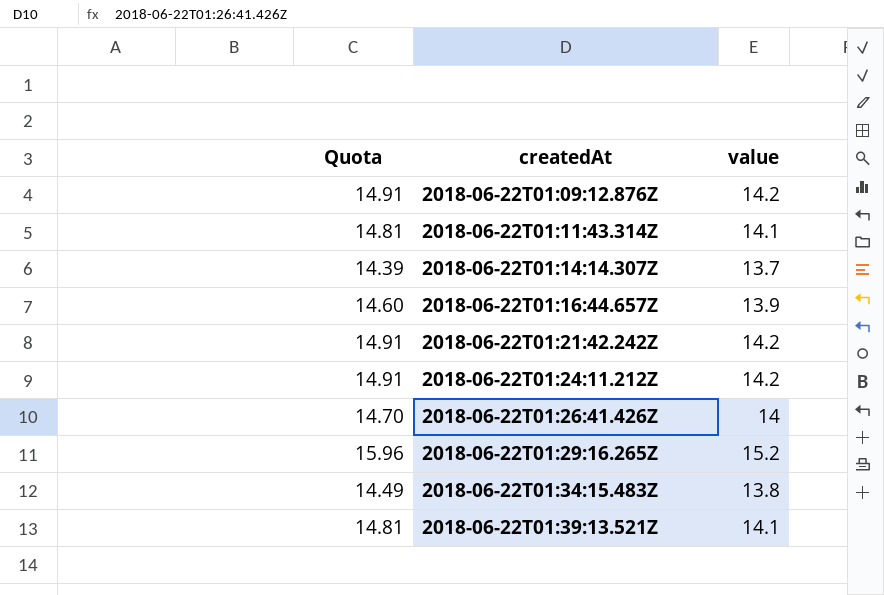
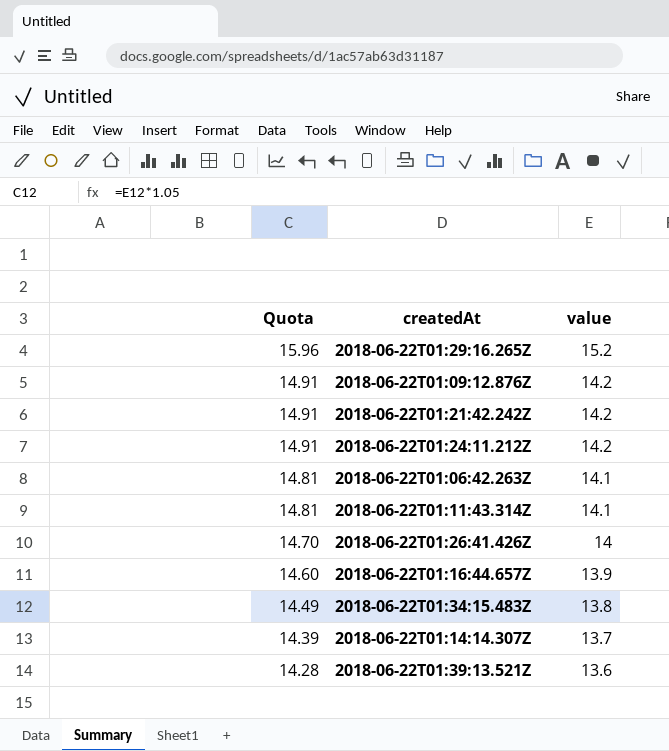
row order: createdAt ascending -> Quota descending
row 2018-06-22T01:06:42.263Z: none -> 14.81 | 14.1
2018-06-22T01:39:13.521Z | Quota: 14.81 -> 14.28
2018-06-22T01:39:13.521Z | value: 14.1 -> 13.6

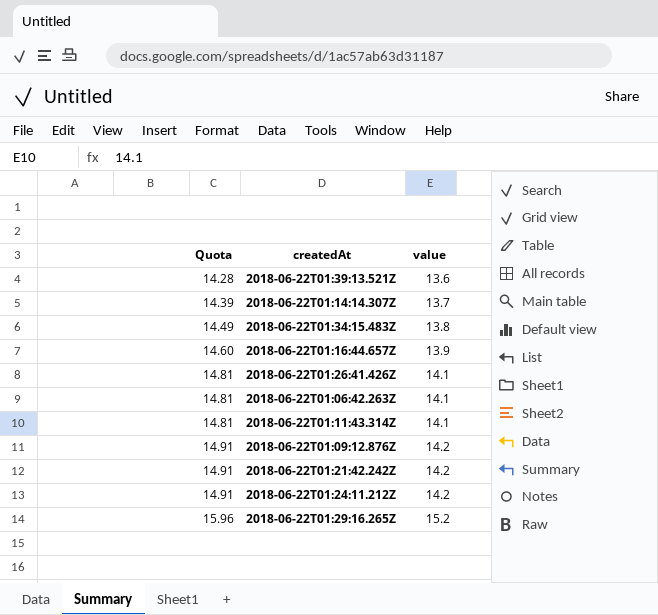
row order: Quota descending -> Quota ascending
2018-06-22T01:26:41.426Z | Quota: 14.70 -> 14.81
2018-06-22T01:26:41.426Z | value: 14 -> 14.1

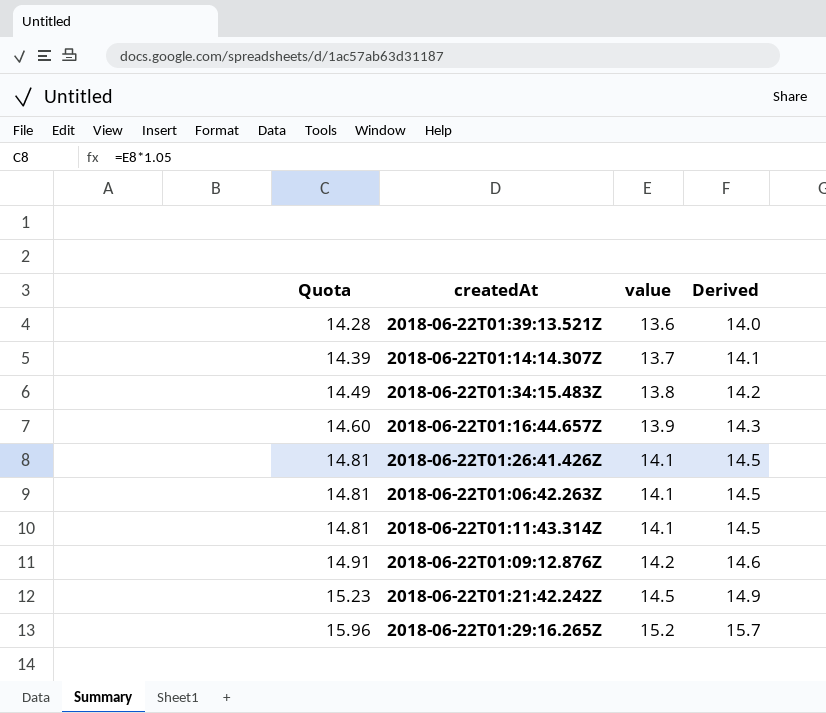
column Derived | formula: none -> [value] * 1.03
row 2018-06-22T01:24:11.212Z: 14.91 | 14.2 -> none
2018-06-22T01:21:42.242Z | Quota: 14.91 -> 15.23
2018-06-22T01:21:42.242Z | value: 14.2 -> 14.5

